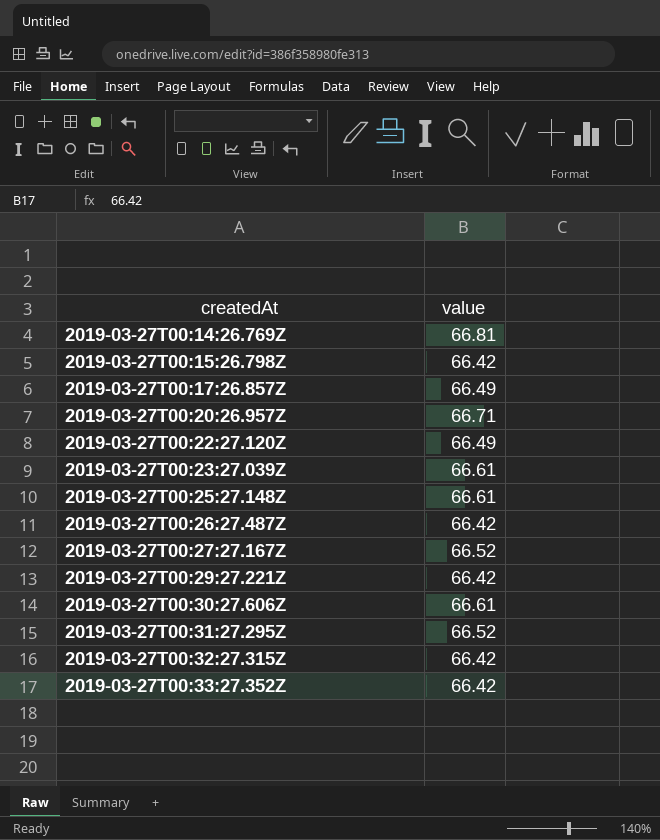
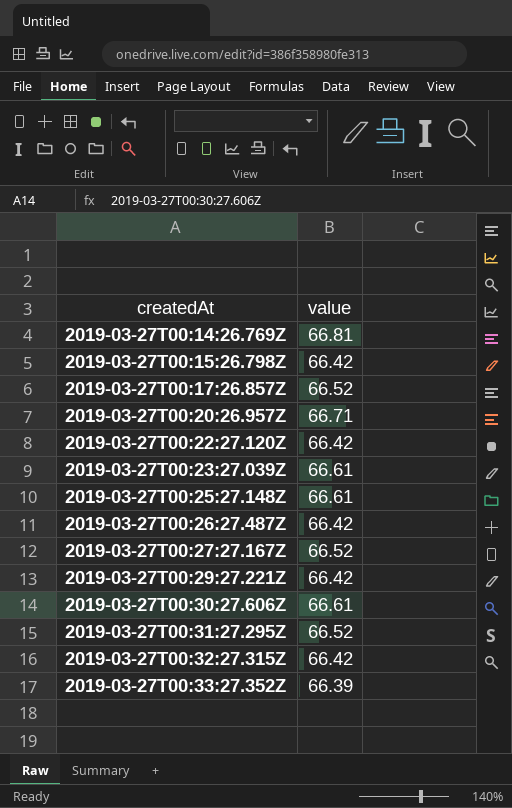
2019-03-27T00:17:26.857Z | value: 66.49 -> 66.52
2019-03-27T00:22:27.120Z | value: 66.49 -> 66.42
2019-03-27T00:33:27.352Z | value: 66.42 -> 66.39

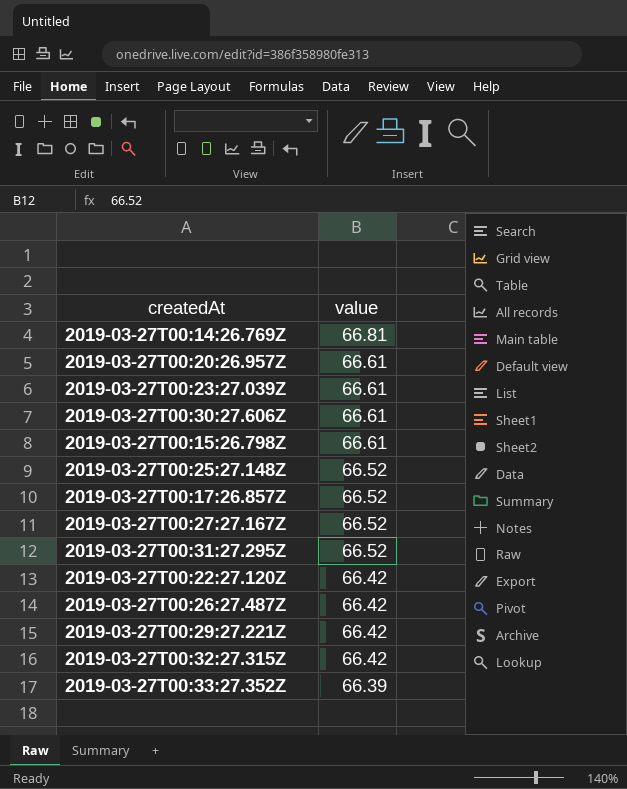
row order: createdAt ascending -> value descending
2019-03-27T00:20:26.957Z | value: 66.71 -> 66.61
2019-03-27T00:15:26.798Z | value: 66.42 -> 66.61
2019-03-27T00:25:27.148Z | value: 66.61 -> 66.52

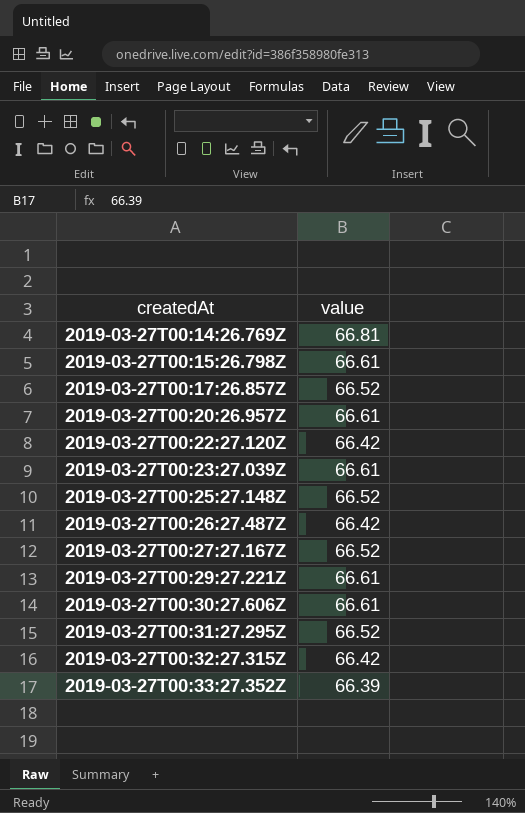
row order: value descending -> createdAt ascending
2019-03-27T00:29:27.221Z | value: 66.42 -> 66.61

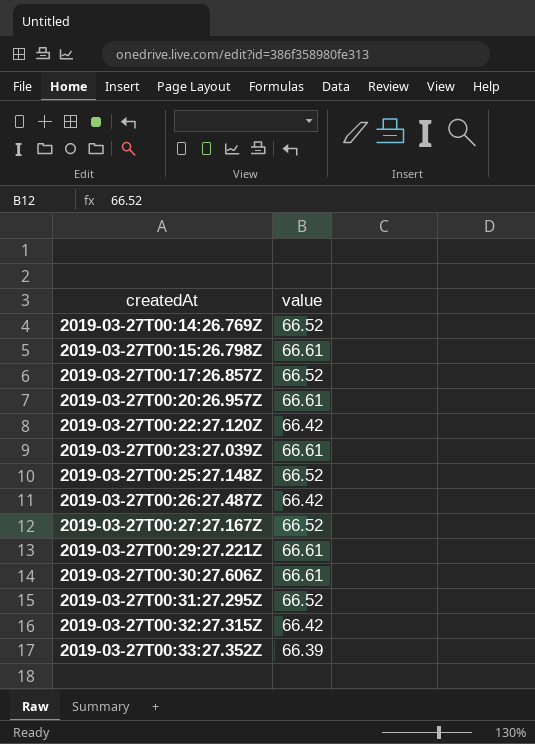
2019-03-27T00:14:26.769Z | value: 66.81 -> 66.52

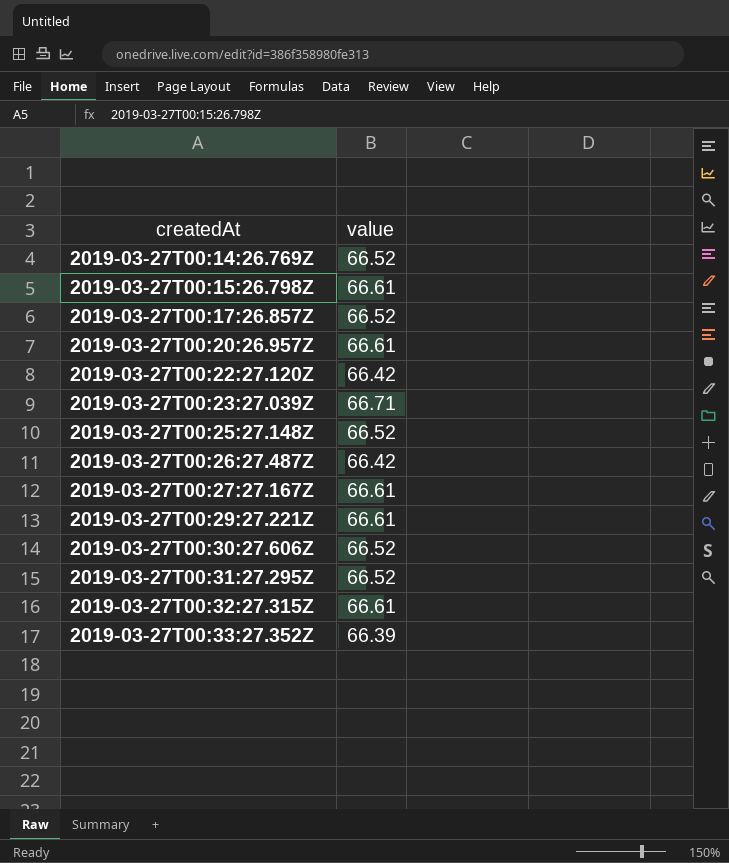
2019-03-27T00:23:27.039Z | value: 66.61 -> 66.71
2019-03-27T00:27:27.167Z | value: 66.52 -> 66.61
2019-03-27T00:30:27.606Z | value: 66.61 -> 66.52
2019-03-27T00:32:27.315Z | value: 66.42 -> 66.61

